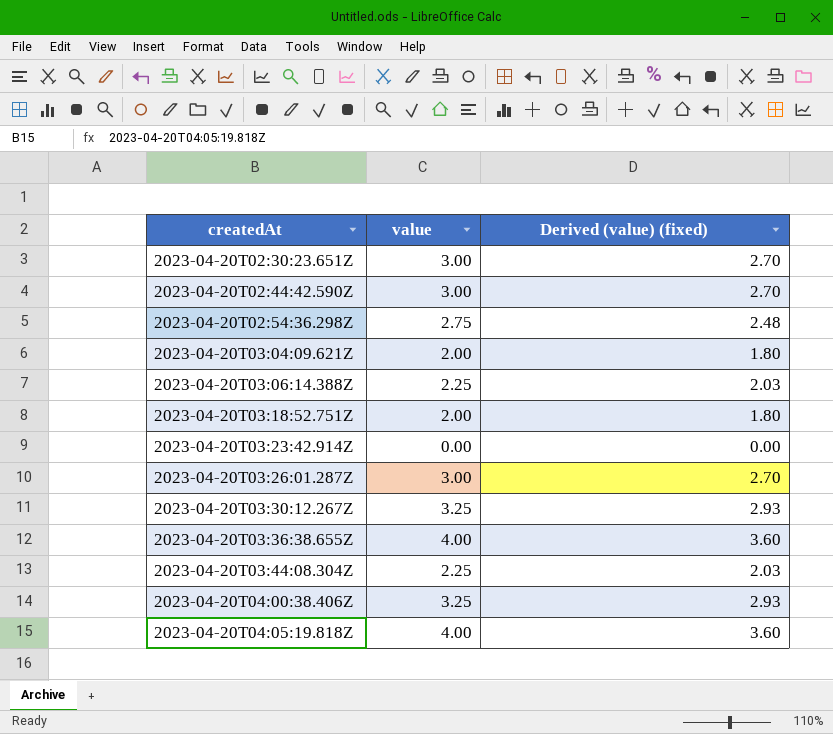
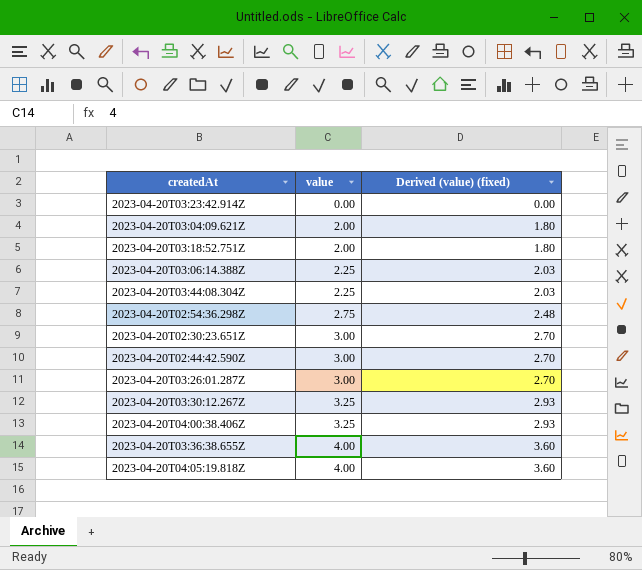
row order: createdAt ascending -> value ascending

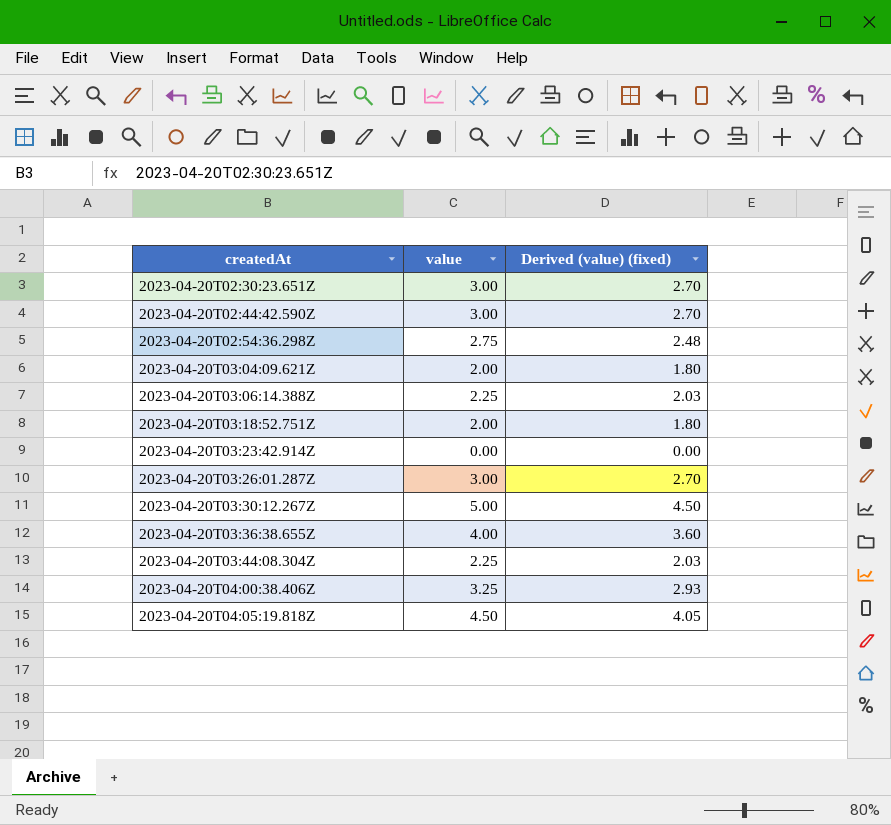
row order: value ascending -> createdAt ascending
2023-04-20T03:30:12.267Z | value: 3.25 -> 5.00
2023-04-20T03:30:12.267Z | Derived (value) (fixed): 2.93 -> 4.50
2023-04-20T04:05:19.818Z | value: 4.00 -> 4.50
2023-04-20T04:05:19.818Z | Derived (value) (fixed): 3.60 -> 4.05

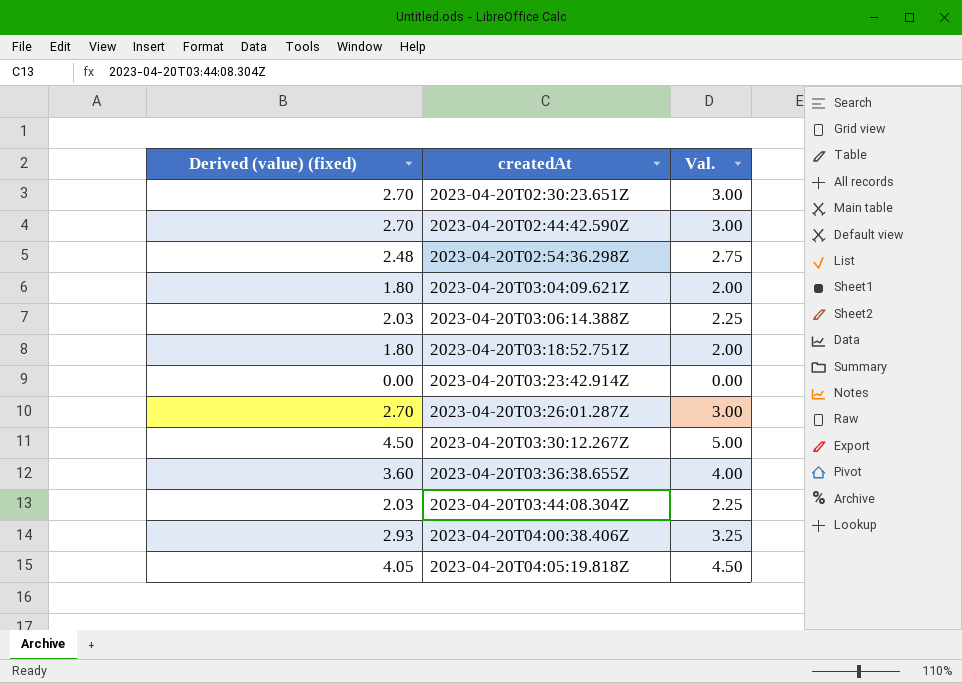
column Derived (value) (fixed) | position: 3 -> 1
column name: value -> Val.

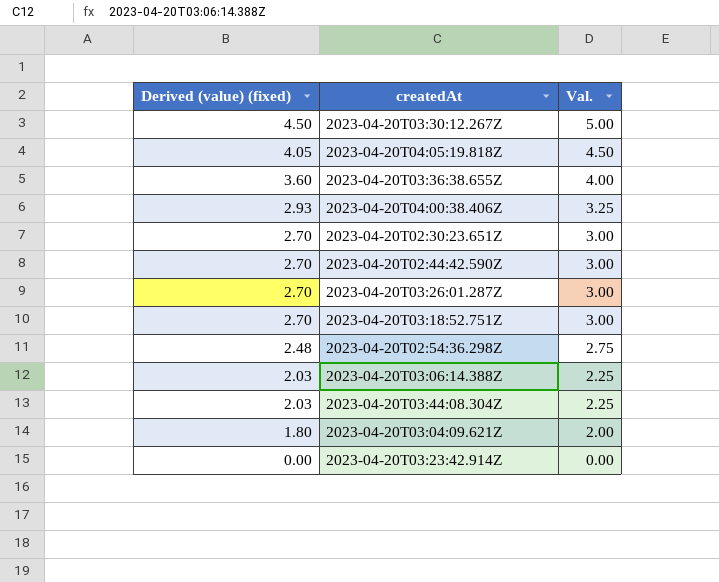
row order: createdAt ascending -> Derived (value) (fixed) descending
2023-04-20T03:18:52.751Z | Derived (value) (fixed): 1.80 -> 2.70
2023-04-20T03:18:52.751Z | Val.: 2.00 -> 3.00

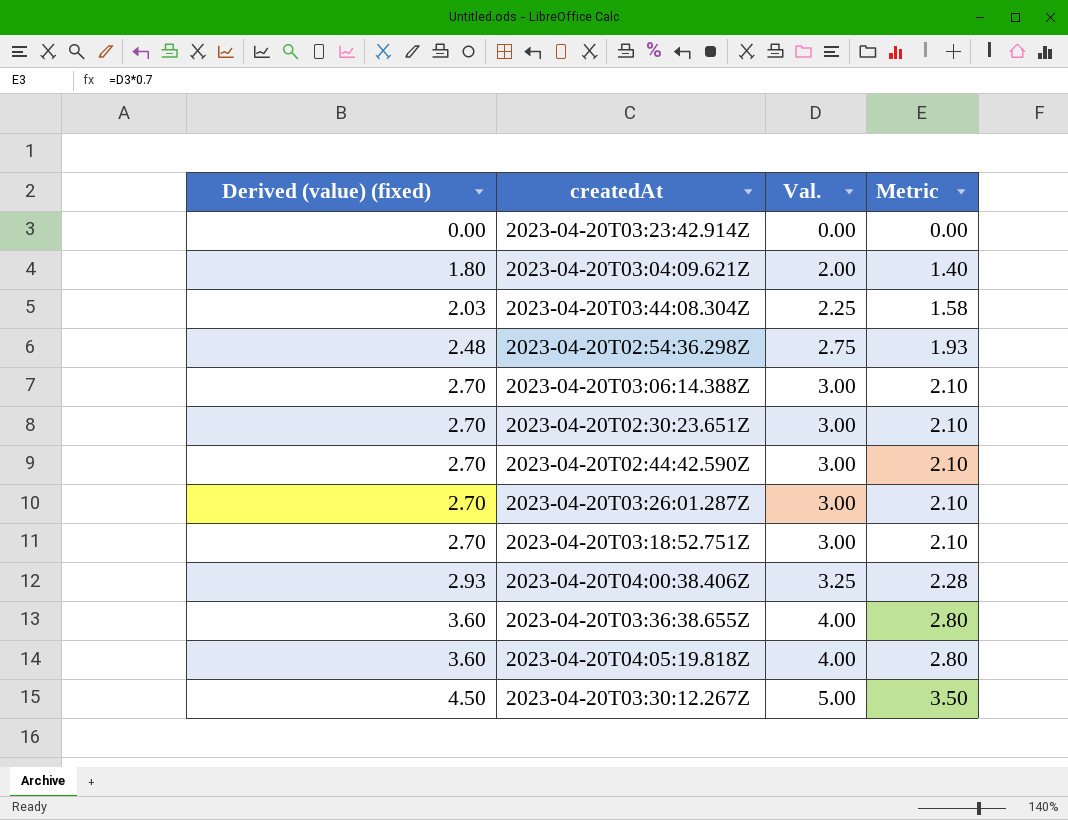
row order: Derived (value) (fixed) descending -> Derived (value) (fixed) ascending
column Metric | formula: none -> [Val.] * 0.7
2023-04-20T03:06:14.388Z | Derived (value) (fixed): 2.03 -> 2.70
2023-04-20T03:06:14.388Z | Val.: 2.25 -> 3.00
2023-04-20T04:05:19.818Z | Derived (value) (fixed): 4.05 -> 3.60
2023-04-20T04:05:19.818Z | Val.: 4.50 -> 4.00

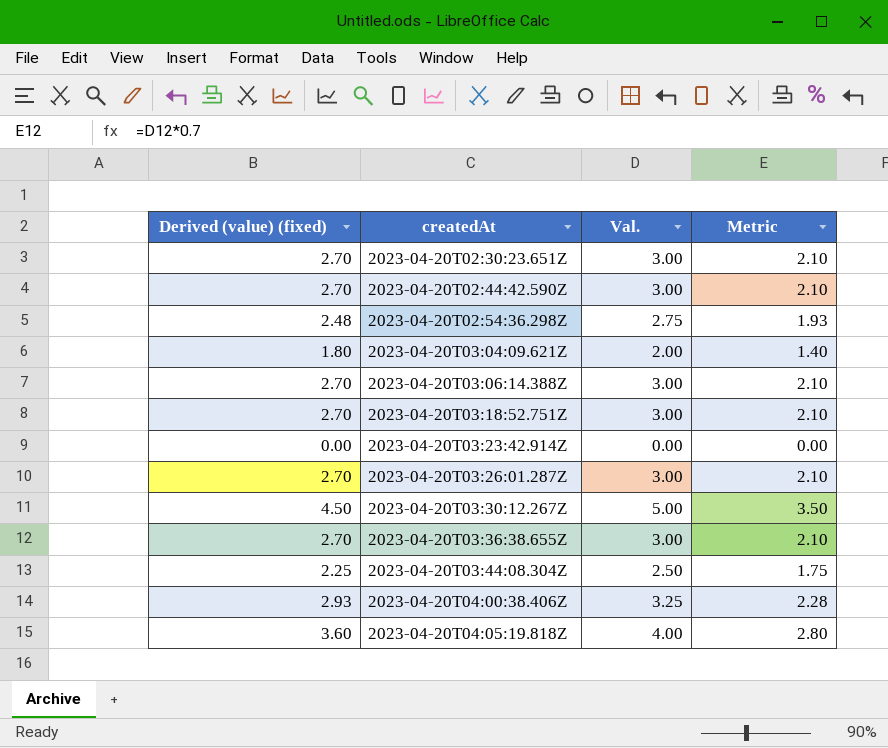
row order: Derived (value) (fixed) ascending -> createdAt ascending
2023-04-20T03:36:38.655Z | Derived (value) (fixed): 3.60 -> 2.70
2023-04-20T03:36:38.655Z | Val.: 4.00 -> 3.00
2023-04-20T03:36:38.655Z | Metric: 2.80 -> 2.10
2023-04-20T03:44:08.304Z | Derived (value) (fixed): 2.03 -> 2.25
2023-04-20T03:44:08.304Z | Val.: 2.25 -> 2.50
2023-04-20T03:44:08.304Z | Metric: 1.58 -> 1.75

